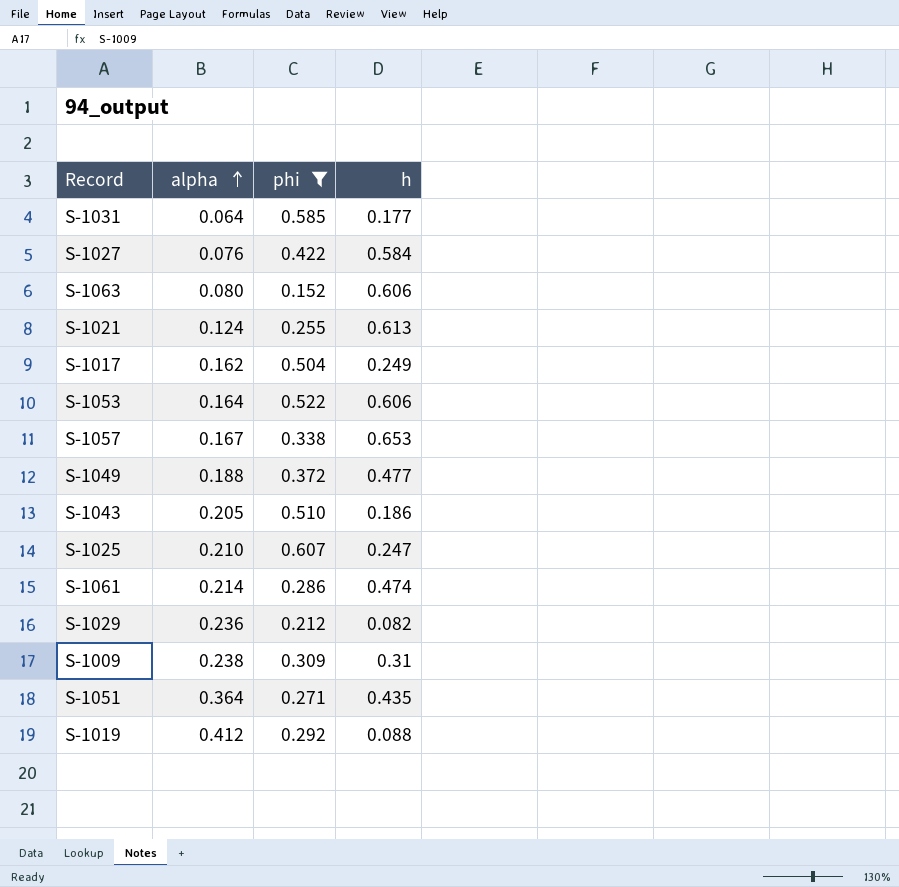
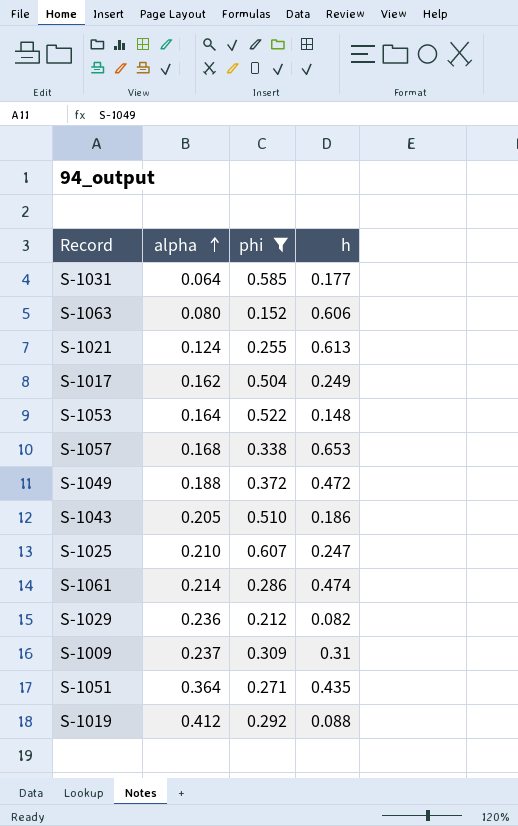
row S-1027: 0.076 | 0.422 | 0.584 -> none
S-1053 | h: 0.606 -> 0.148
S-1057 | alpha: 0.167 -> 0.168
S-1049 | h: 0.477 -> 0.472
S-1009 | alpha: 0.238 -> 0.237

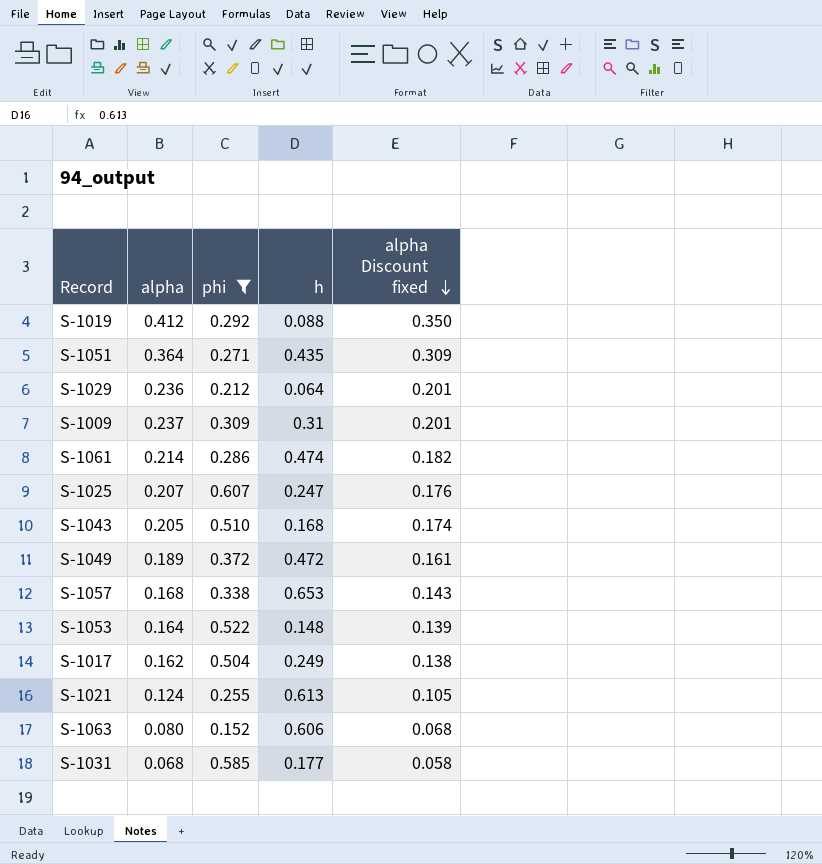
row order: alpha ascending -> alpha Discount fixed descending
column alpha Discount fixed | formula: none -> [alpha] * 0.85
S-1029 | h: 0.082 -> 0.064
S-1025 | alpha: 0.210 -> 0.207
S-1043 | h: 0.186 -> 0.168
S-1049 | alpha: 0.188 -> 0.189
S-1031 | alpha: 0.064 -> 0.068

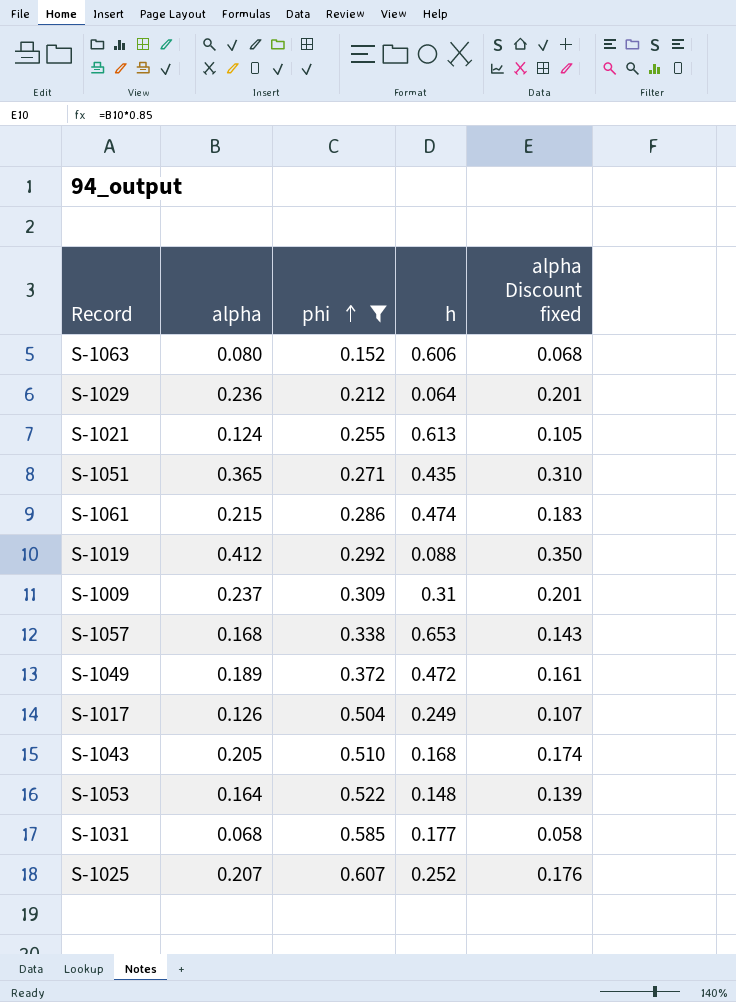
row order: alpha Discount fixed descending -> phi ascending
S-1051 | alpha: 0.364 -> 0.365
S-1051 | alpha Discount fixed: 0.309 -> 0.310
S-1061 | alpha: 0.214 -> 0.215
S-1061 | alpha Discount fixed: 0.182 -> 0.183
S-1017 | alpha: 0.162 -> 0.126
S-1017 | alpha Discount fixed: 0.138 -> 0.107
S-1025 | h: 0.247 -> 0.252

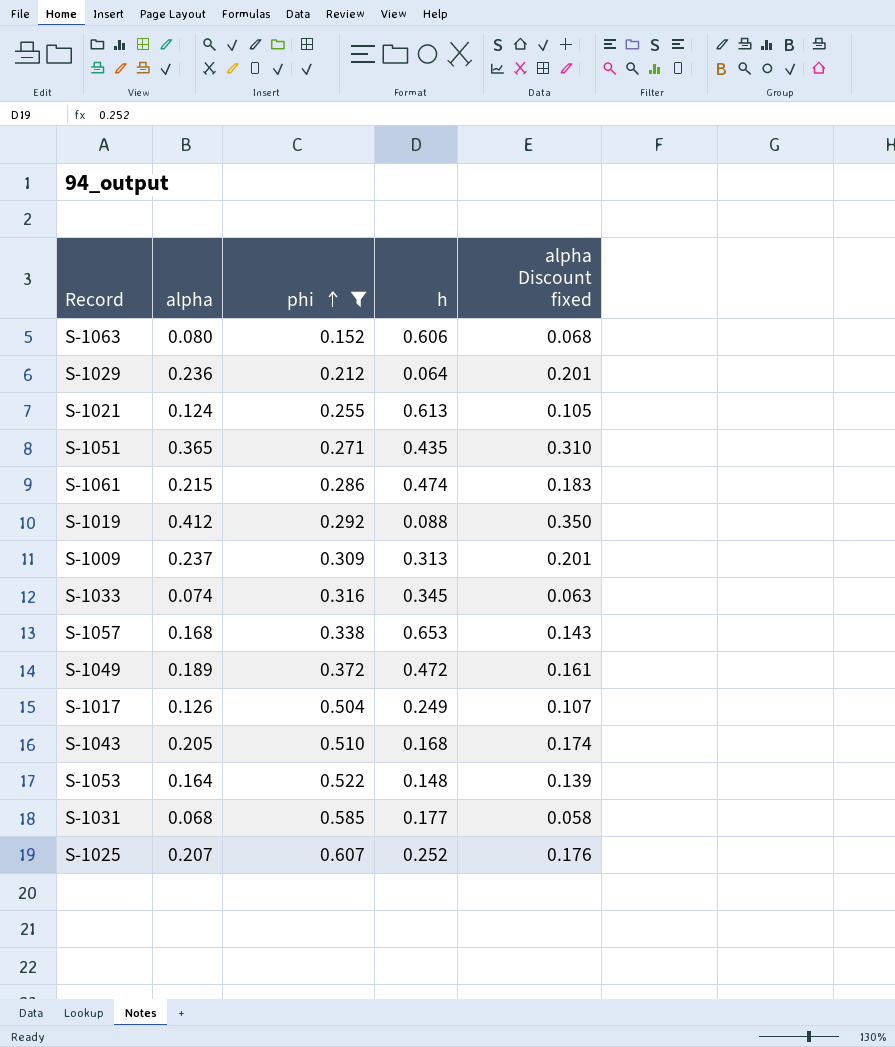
S-1009 | h: 0.31 -> 0.313
row S-1033: none -> 0.074 | 0.316 | 0.345 | 0.063

